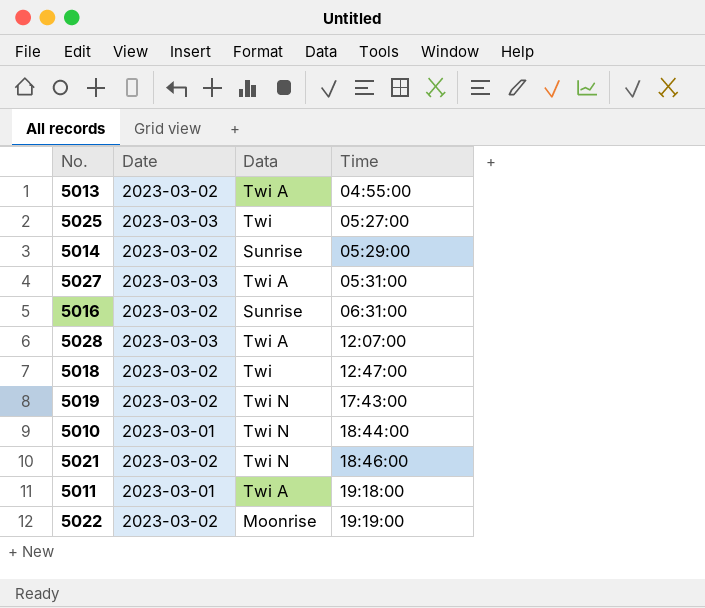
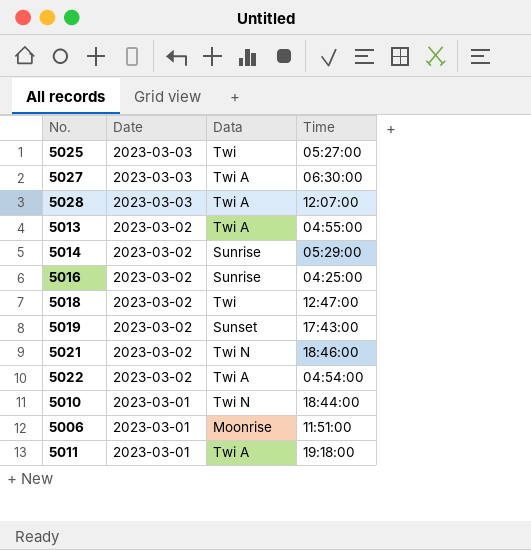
row order: Time ascending -> Date descending
5027 | Time: 05:31:00 -> 06:30:00
5016 | Time: 06:31:00 -> 04:25:00
5019 | Data: Twi N -> Sunset
5022 | Data: Moonrise -> Twi A
5022 | Time: 19:19:00 -> 04:54:00
row 5006: none -> 2023-03-01 | Moonrise | 11:51:00

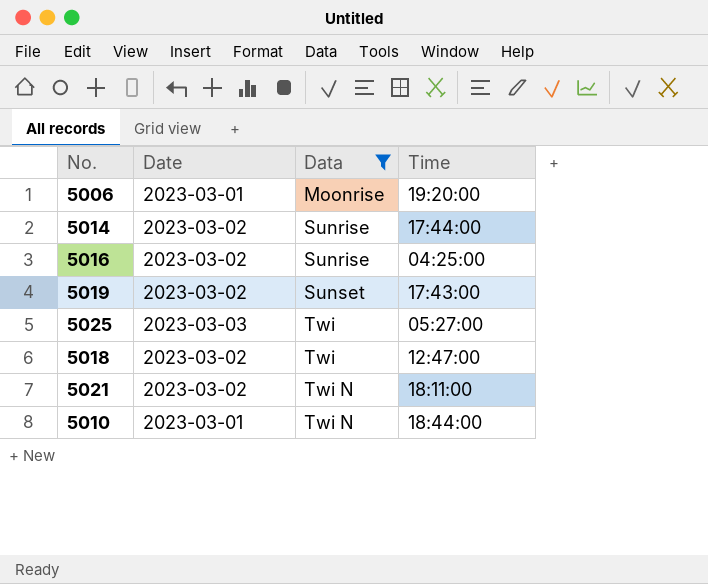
filter: none -> Data != Twi A
row order: Date descending -> Data ascending
5006 | Time: 11:51:00 -> 19:20:00
5014 | Time: 05:29:00 -> 17:44:00
5021 | Time: 18:46:00 -> 18:11:00

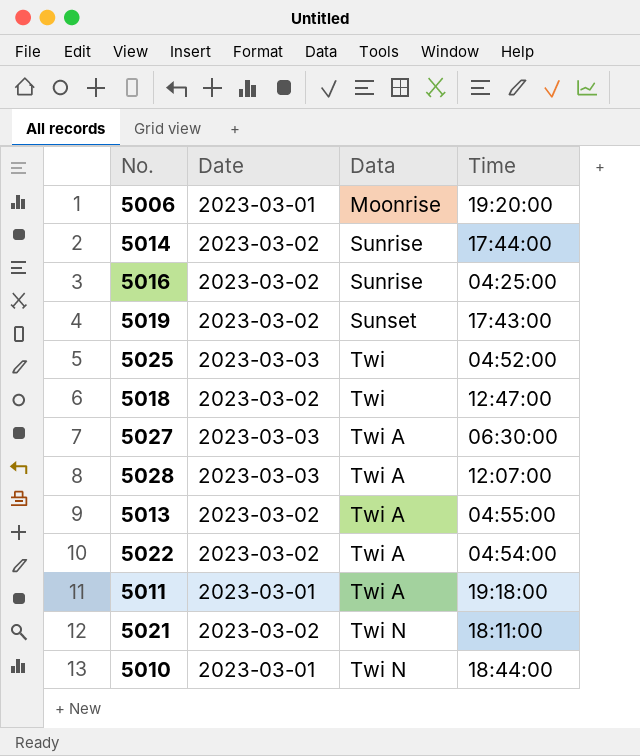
filter: Data != Twi A -> none
5025 | Time: 05:27:00 -> 04:52:00

